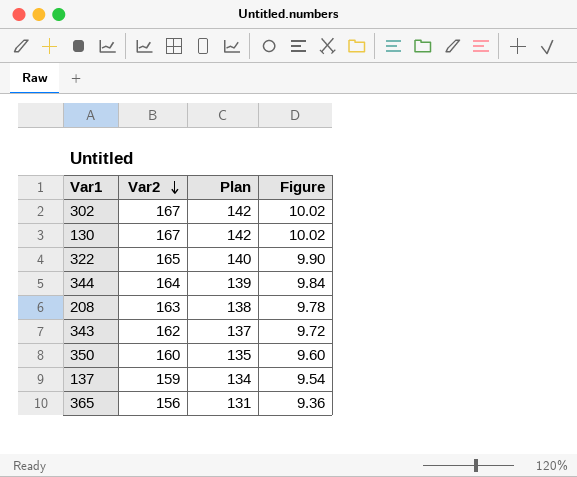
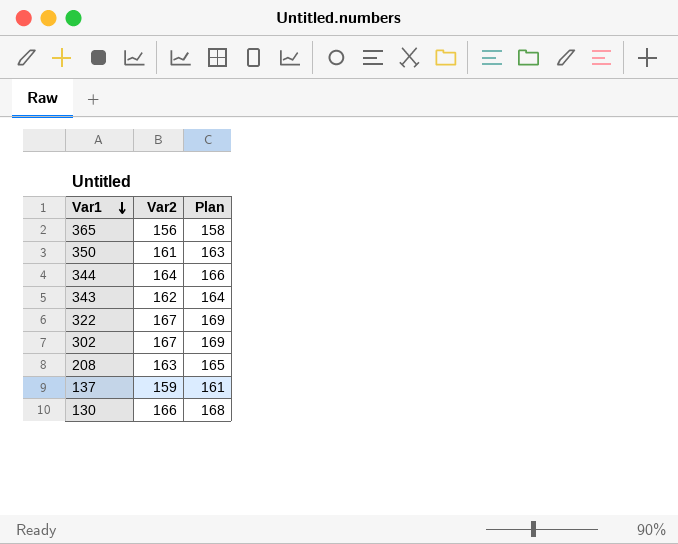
row order: Var2 descending -> Var1 descending
column Figure | formula: [Var2] * 0.06 -> none
column Plan | formula: [Var2] - 25 -> [Var2] + 2
350 | Var2: 160 -> 161
322 | Var2: 165 -> 167
130 | Var2: 167 -> 166

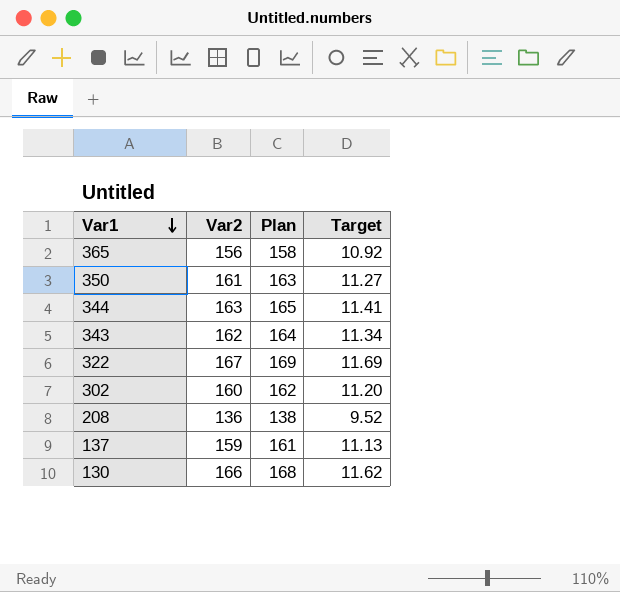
column Target | formula: none -> [Var2] * 0.07
344 | Var2: 164 -> 163
344 | Plan: 166 -> 165
302 | Var2: 167 -> 160
302 | Plan: 169 -> 162
208 | Var2: 163 -> 136
208 | Plan: 165 -> 138

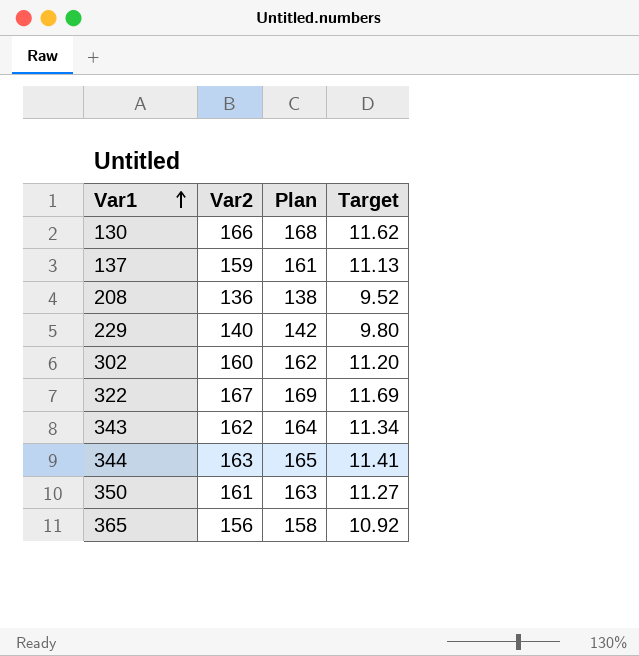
row order: Var1 descending -> Var1 ascending
row 229: none -> 140 | 142 | 9.80

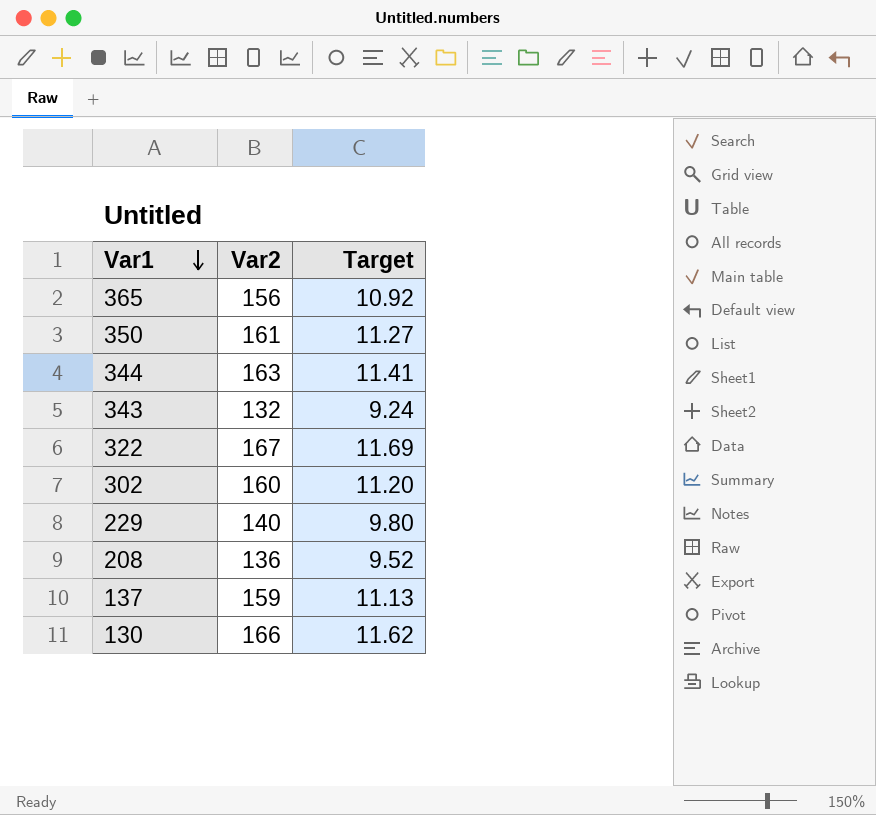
row order: Var1 ascending -> Var1 descending
column Plan | formula: [Var2] + 2 -> none
343 | Var2: 162 -> 132
343 | Target: 11.34 -> 9.24

